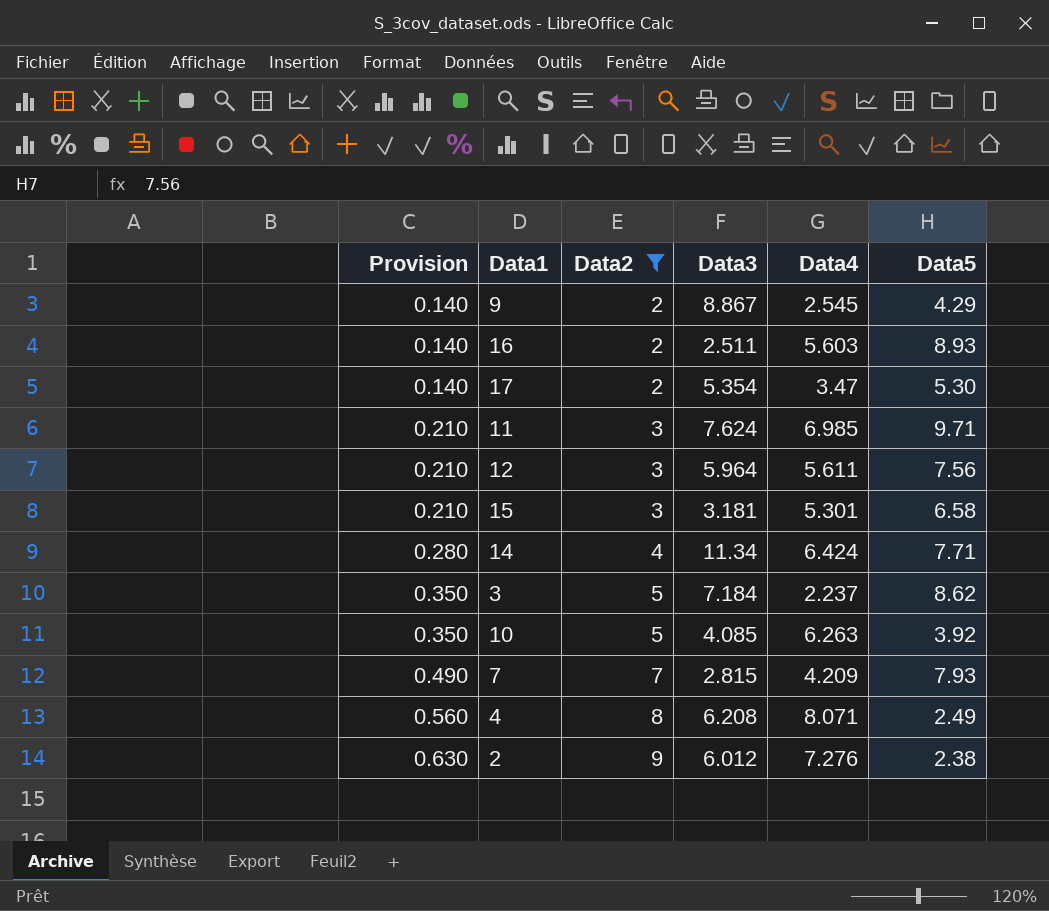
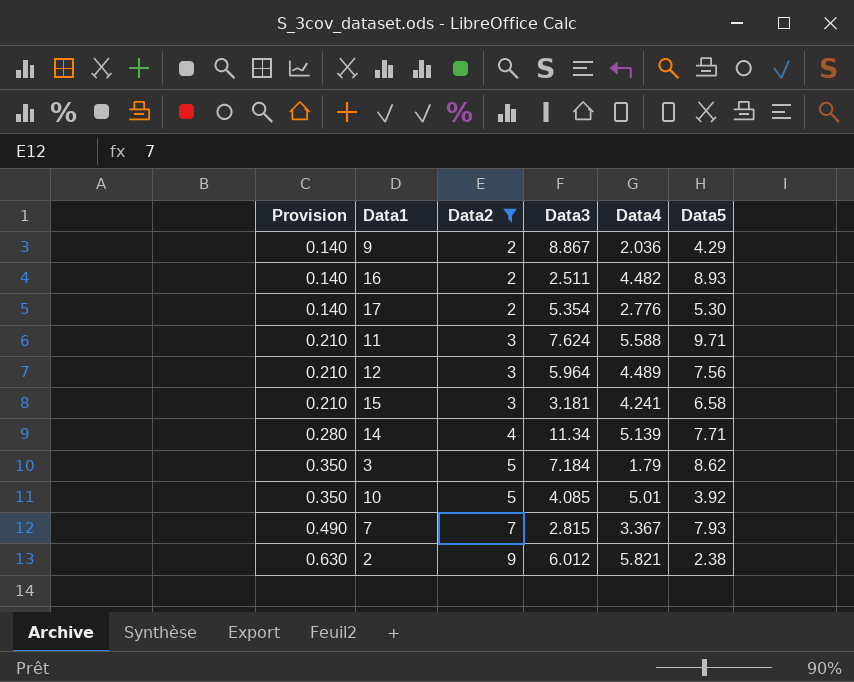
row 4: 0.560 | 8 | 6.208 | 8.071 | 2.49 -> none
9 | Data4: 2.545 -> 2.036
16 | Data4: 5.603 -> 4.482
17 | Data4: 3.47 -> 2.776
11 | Data4: 6.985 -> 5.588
12 | Data4: 5.611 -> 4.489
15 | Data4: 5.301 -> 4.241
14 | Data4: 6.424 -> 5.139
3 | Data4: 2.237 -> 1.79
10 | Data4: 6.263 -> 5.01
7 | Data4: 4.209 -> 3.367
2 | Data4: 7.276 -> 5.821

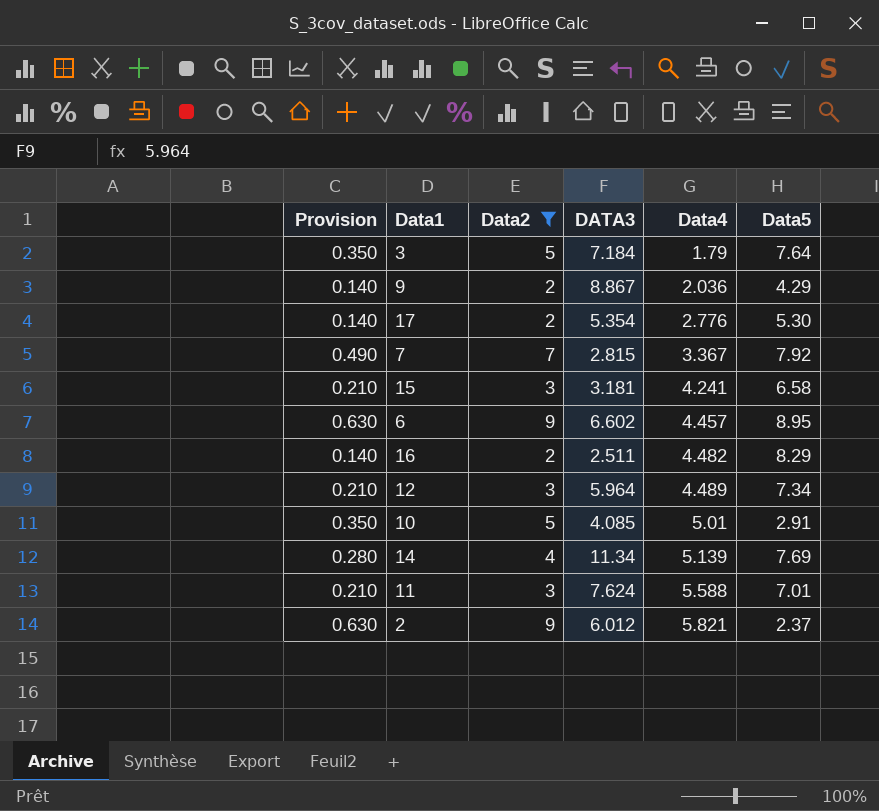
row order: Provision ascending -> Data4 ascending
column name: Data3 -> DATA3
3 | Data5: 8.62 -> 7.64
7 | Data5: 7.93 -> 7.92
row 6: none -> 0.630 | 9 | 6.602 | 4.457 | 8.95
16 | Data5: 8.93 -> 8.29
12 | Data5: 7.56 -> 7.34
10 | Data5: 3.92 -> 2.91
14 | Data5: 7.71 -> 7.69
11 | Data5: 9.71 -> 7.01
2 | Data5: 2.38 -> 2.37

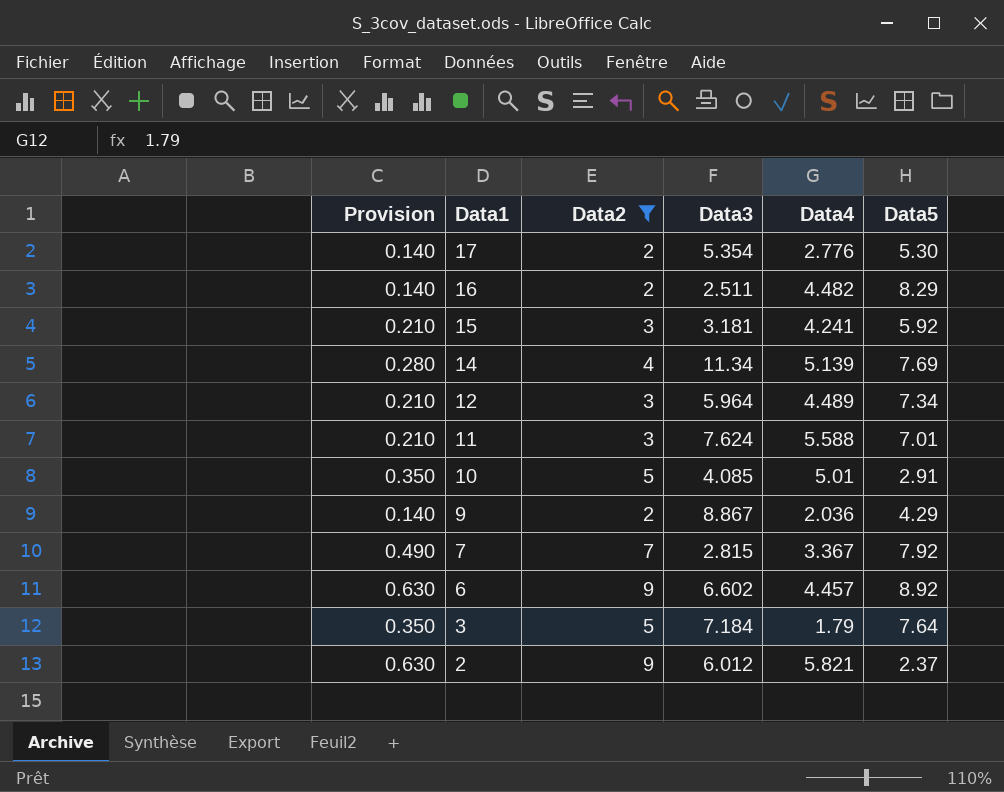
row order: Data4 ascending -> Data1 descending
column name: DATA3 -> Data3
15 | Data5: 6.58 -> 5.92
6 | Data5: 8.95 -> 8.92

